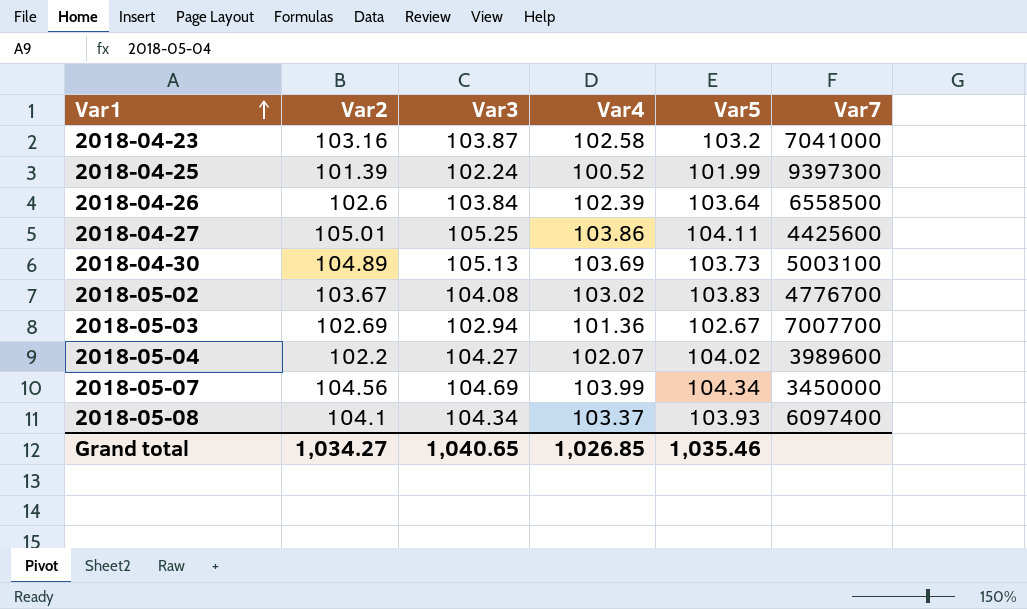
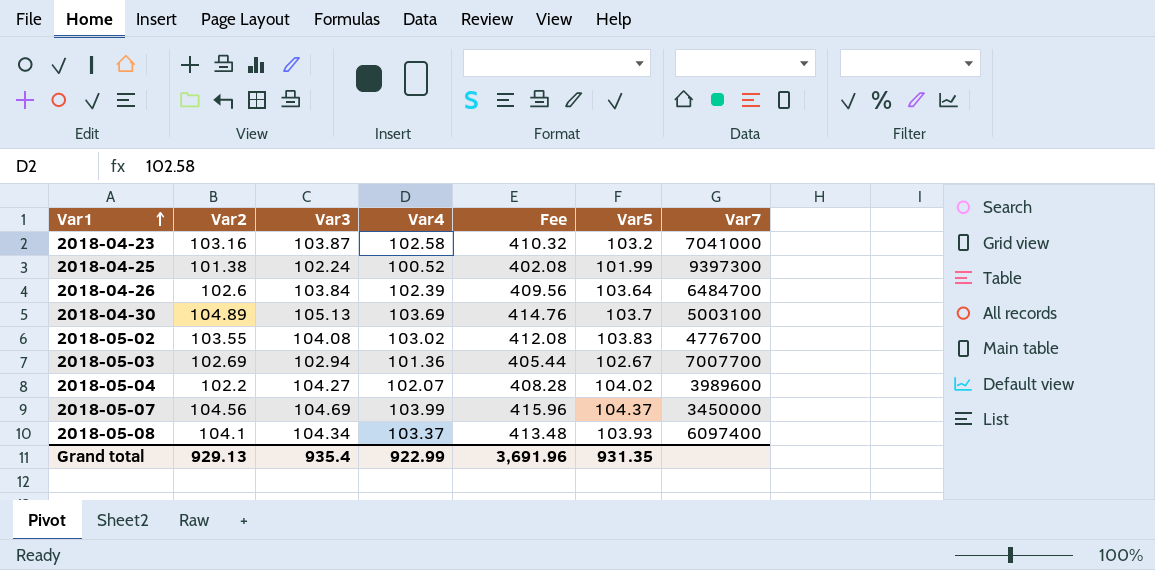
column Fee | formula: none -> [Var4] * 4
row 2018-04-27: 105.01 | 105.25 | 103.86 | 104.11 | 4425600 -> none
2018-04-25 | Var2: 101.39 -> 101.38
2018-04-26 | Var7: 6558500 -> 6484700
2018-04-30 | Var5: 103.73 -> 103.7
2018-05-02 | Var2: 103.67 -> 103.55
2018-05-07 | Var5: 104.34 -> 104.37
Grand total | Var2: 1,034.27 -> 929.13
Grand total | Var3: 1,040.65 -> 935.4
Grand total | Var4: 1,026.85 -> 922.99
Grand total | Var5: 1,035.46 -> 931.35

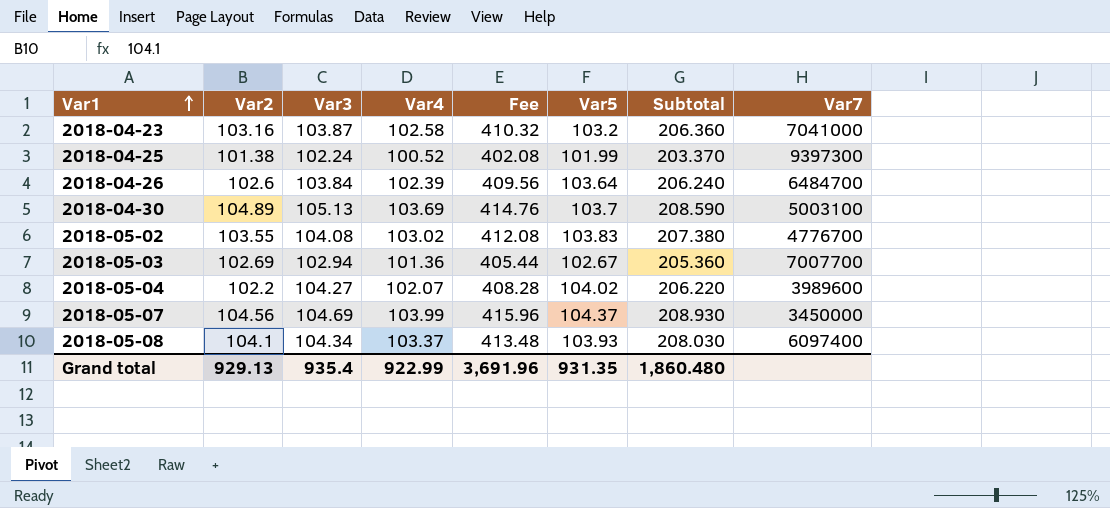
column Subtotal | formula: none -> [Var2] + [Var5]

